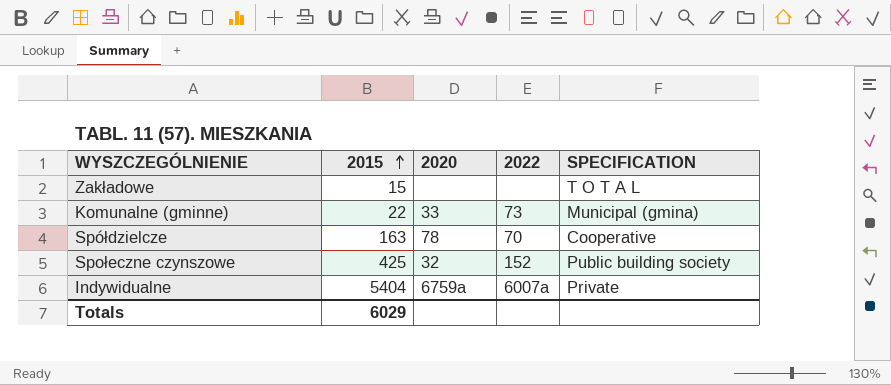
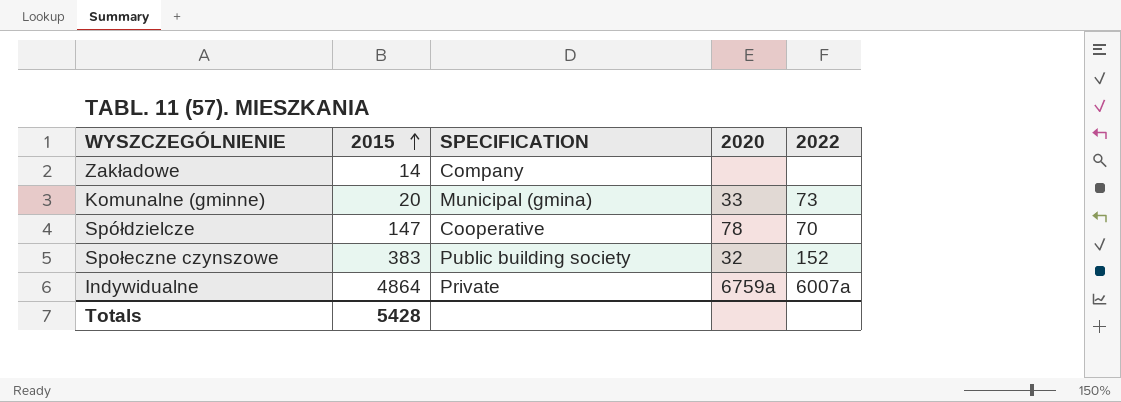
column SPECIFICATION | position: 5 -> 3
Zakładowe | 2015: 15 -> 14
Zakładowe | SPECIFICATION: T O T A L -> Company
Komunalne (gminne) | 2015: 22 -> 20
Spółdzielcze | 2015: 163 -> 147
Społeczne czynszowe | 2015: 425 -> 383
Indywidualne | 2015: 5404 -> 4864
Totals | 2015: 6029 -> 5428

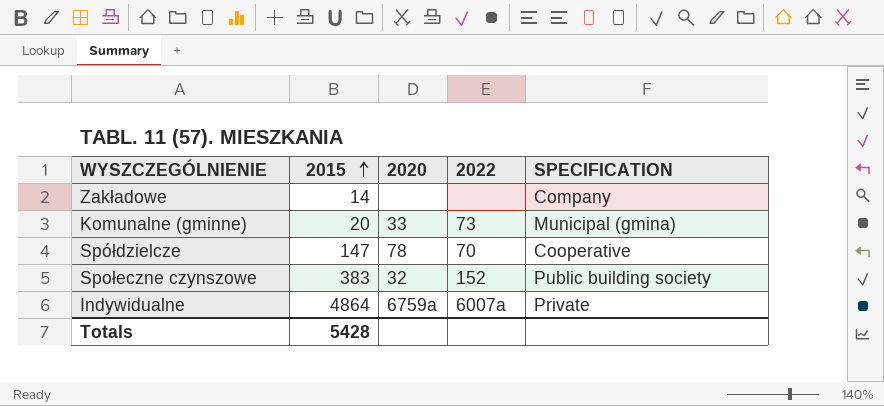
column SPECIFICATION | position: 3 -> 5

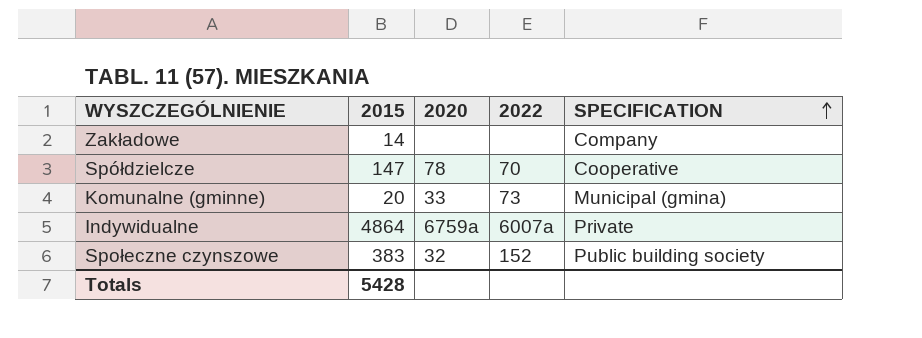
row order: 2015 ascending -> SPECIFICATION ascending

